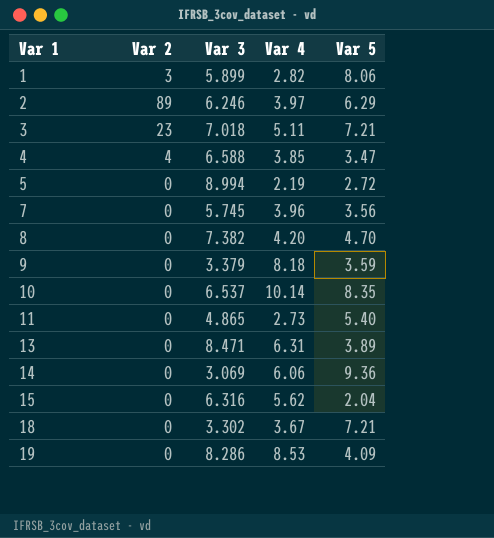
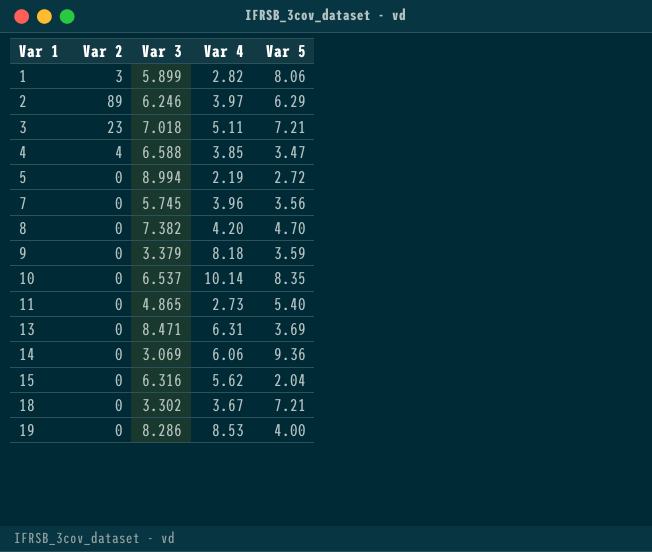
13 | Var 5: 3.89 -> 3.69
19 | Var 5: 4.09 -> 4.00

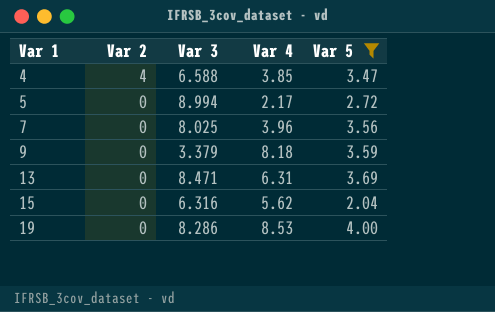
filter: none -> Var 5 <= 4.00
5 | Var 4: 2.19 -> 2.17
7 | Var 3: 5.745 -> 8.025

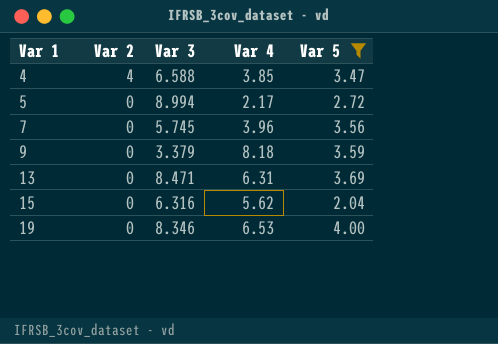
7 | Var 3: 8.025 -> 5.745
19 | Var 3: 8.286 -> 8.346
19 | Var 4: 8.53 -> 6.53

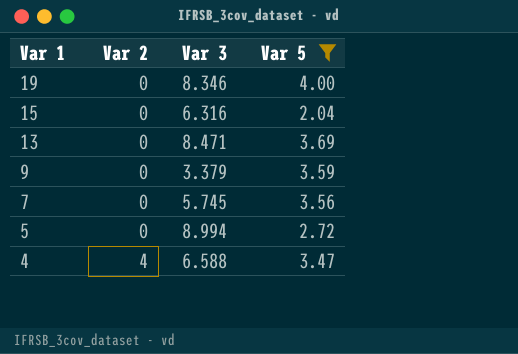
row order: Var 1 ascending -> Var 1 descending
column Var 4 | position: 4 -> none

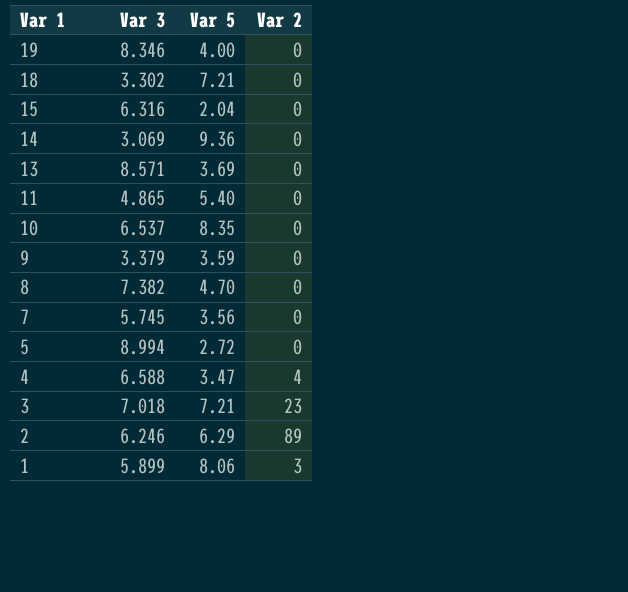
filter: Var 5 <= 4.00 -> none
column Var 2 | position: 2 -> 4
13 | Var 3: 8.471 -> 8.571

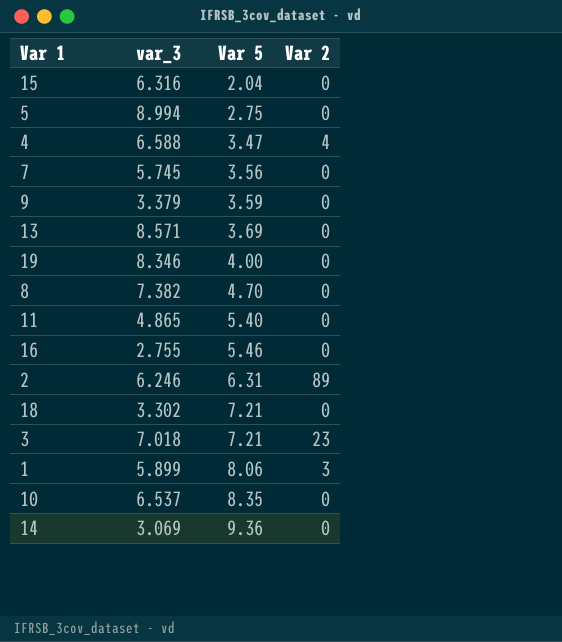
row order: Var 1 descending -> Var 5 ascending
column name: Var 3 -> var_3
5 | Var 5: 2.72 -> 2.75
row 16: none -> 2.755 | 5.46 | 0
2 | Var 5: 6.29 -> 6.31

